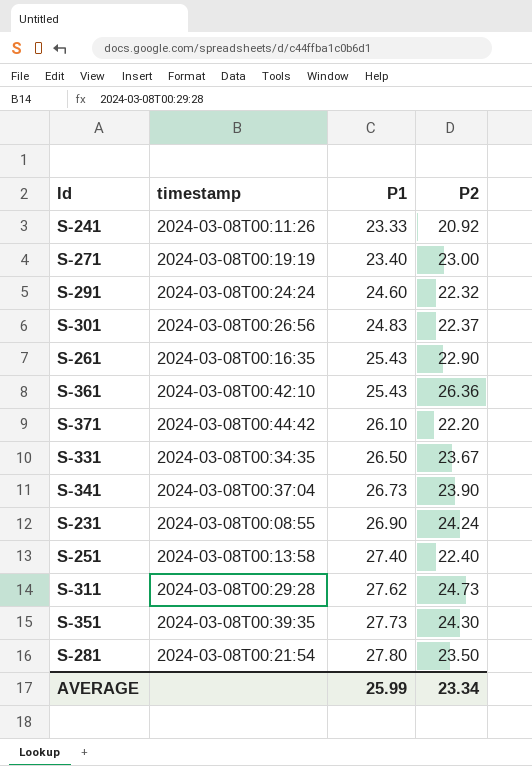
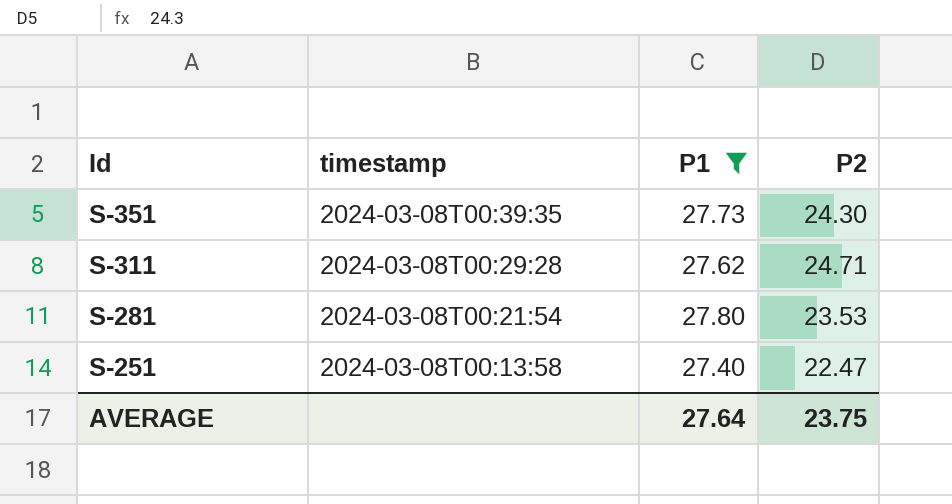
filter: none -> P1 >= 27.40
row order: P1 ascending -> Id descending
S-311 | P2: 24.73 -> 24.71
S-281 | P2: 23.50 -> 23.53
S-251 | P2: 22.40 -> 22.47
AVERAGE | P1: 25.99 -> 27.64
AVERAGE | P2: 23.34 -> 23.75

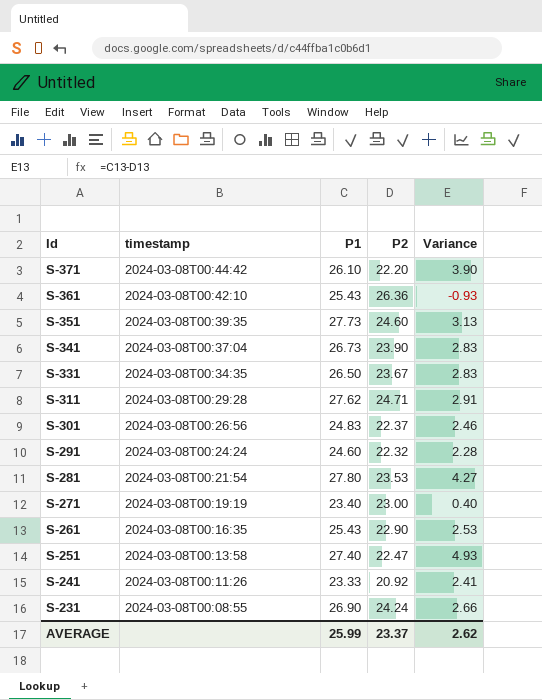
filter: P1 >= 27.40 -> none
column Variance | formula: none -> [P1] - [P2]
S-351 | P2: 24.30 -> 24.60
AVERAGE | P1: 27.64 -> 25.99
AVERAGE | P2: 23.75 -> 23.37

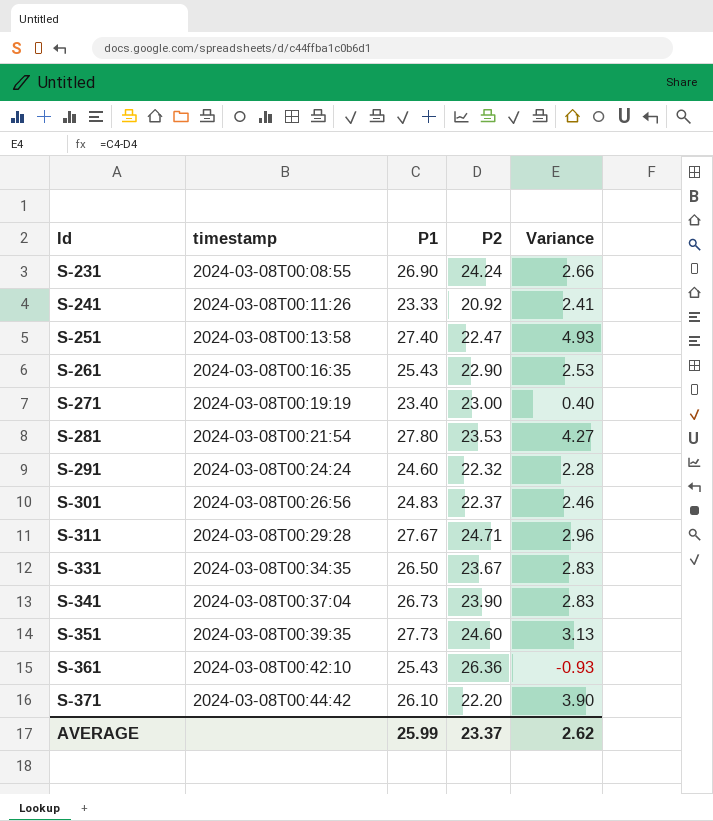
row order: Id descending -> Id ascending
S-311 | P1: 27.62 -> 27.67
S-311 | Variance: 2.91 -> 2.96

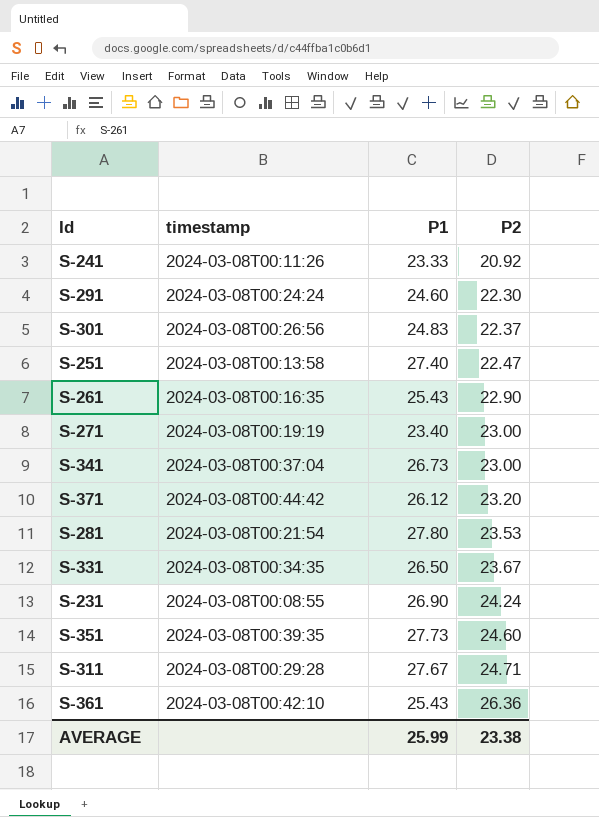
row order: Id ascending -> P2 ascending
column Variance | formula: [P1] - [P2] -> none
S-291 | P2: 22.32 -> 22.30
S-341 | P2: 23.90 -> 23.00
S-371 | P1: 26.10 -> 26.12
S-371 | P2: 22.20 -> 23.20
AVERAGE | P2: 23.37 -> 23.38

